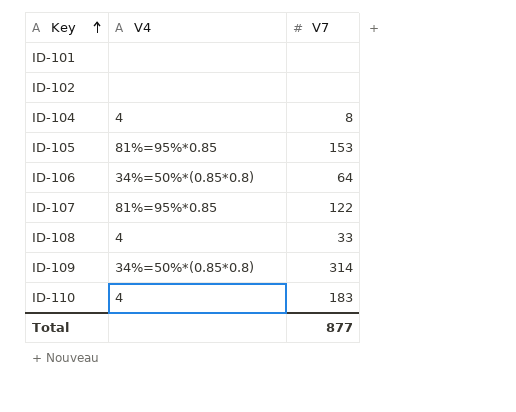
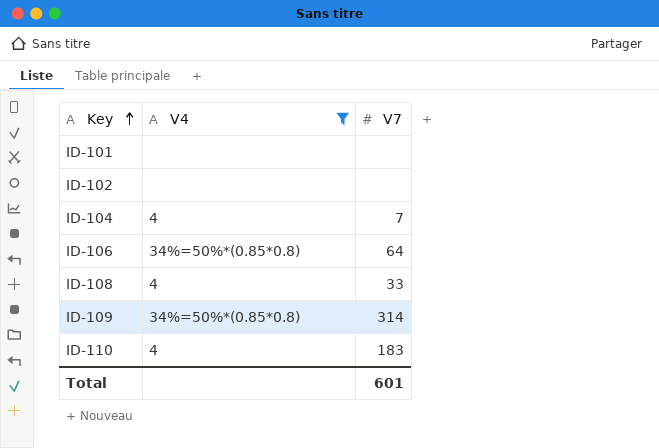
filter: none -> V4 != 81%=95%*0.85
ID-104 | V7: 8 -> 7
Total | V7: 877 -> 601

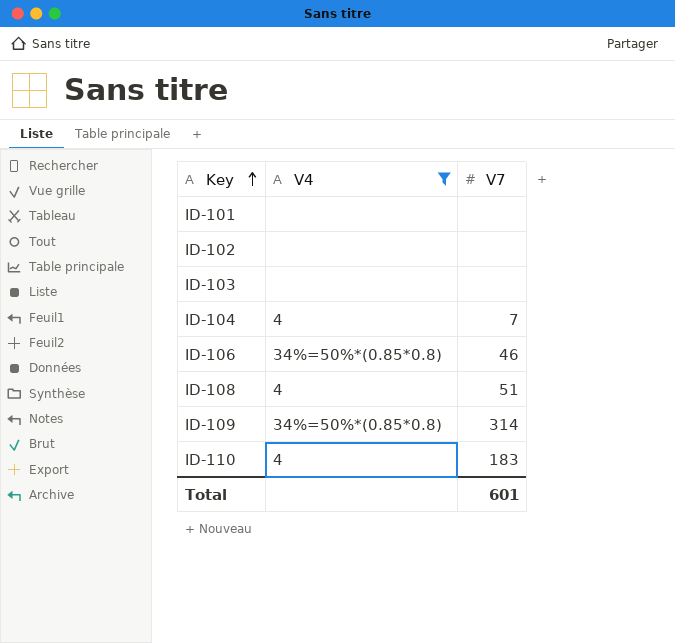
row ID-103: none -> none | none
ID-106 | V7: 64 -> 46
ID-108 | V7: 33 -> 51

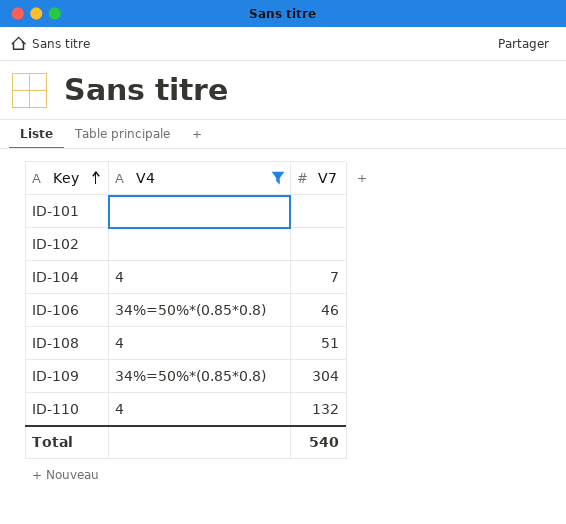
row ID-103: none | none -> none
ID-109 | V7: 314 -> 304
ID-110 | V7: 183 -> 132
Total | V7: 601 -> 540

